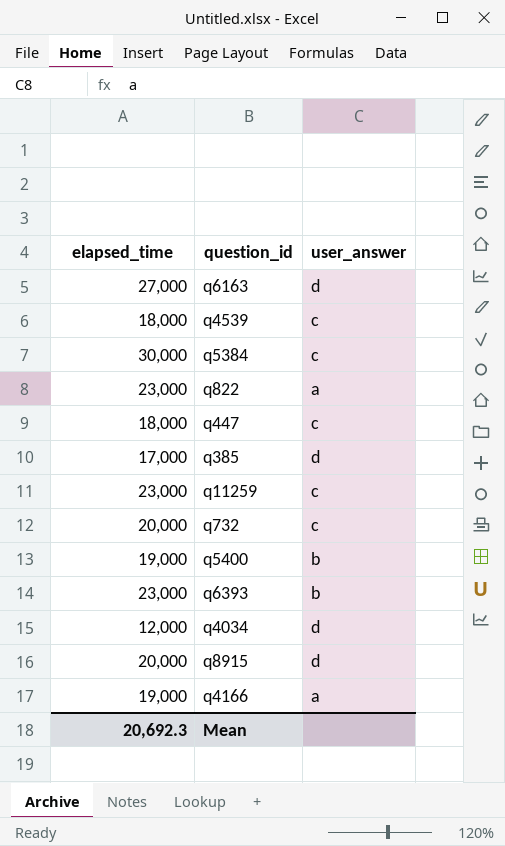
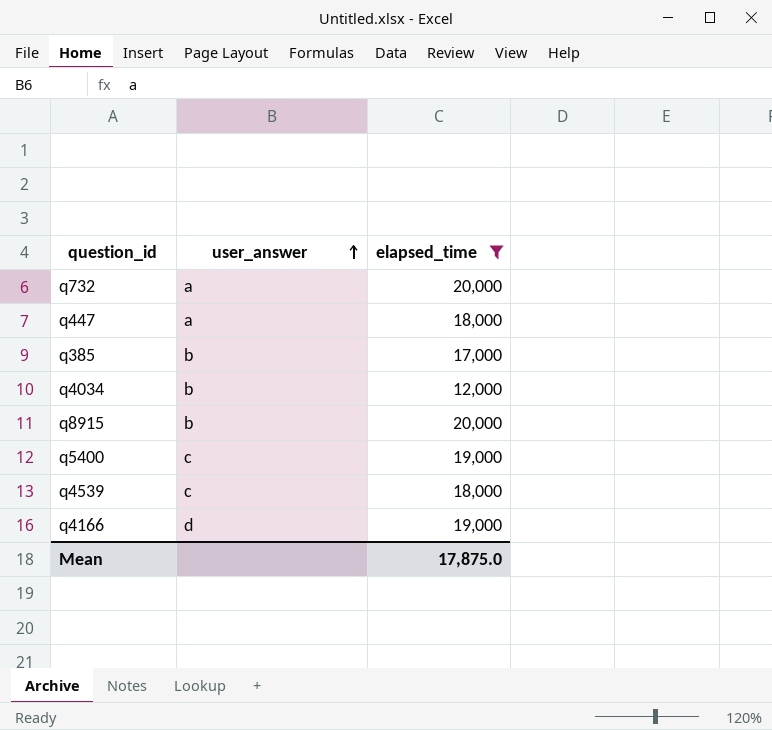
filter: none -> elapsed_time <= 20,000
row order: none -> user_answer ascending
column elapsed_time | position: 1 -> 3
q732 | user_answer: c -> a
q447 | user_answer: c -> a
q385 | user_answer: d -> b
q4034 | user_answer: d -> b
q8915 | user_answer: d -> b
q5400 | user_answer: b -> c
q4166 | user_answer: a -> d
Mean | elapsed_time: 20,692.3 -> 17,875.0

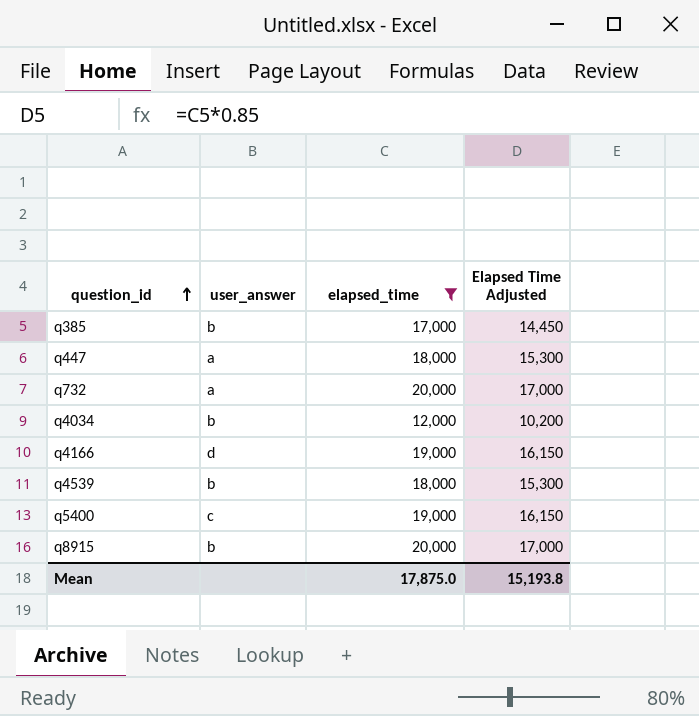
row order: user_answer ascending -> question_id ascending
column Elapsed Time Adjusted | formula: none -> [elapsed_time] * 0.85
q4539 | user_answer: c -> b

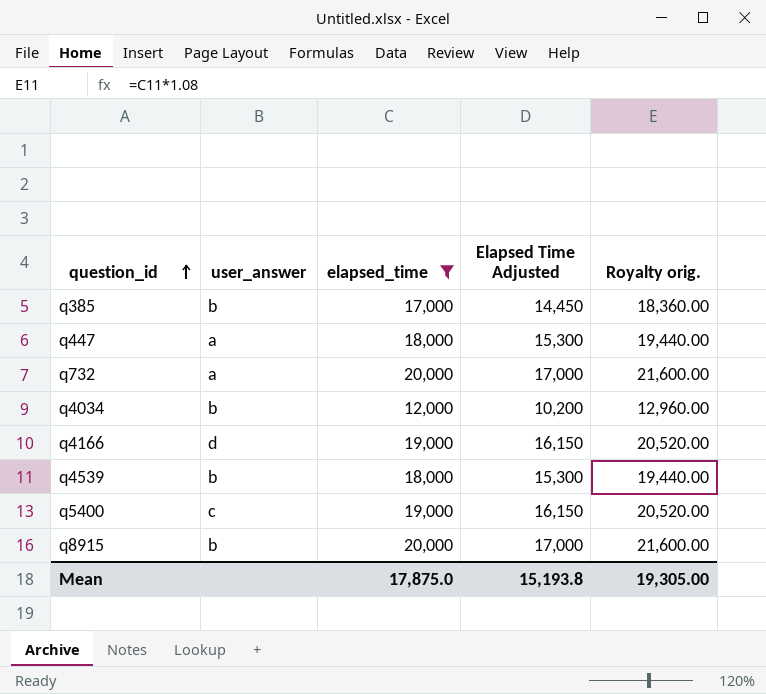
column Royalty orig. | formula: none -> [elapsed_time] * 1.08

